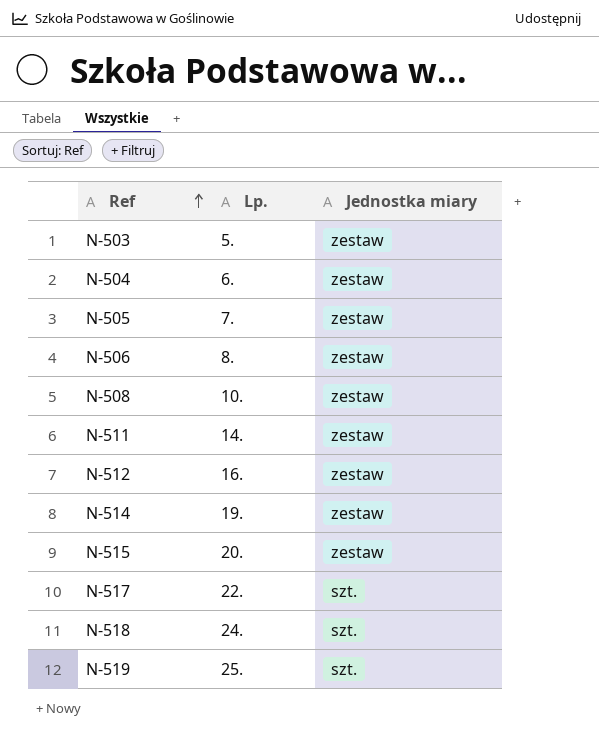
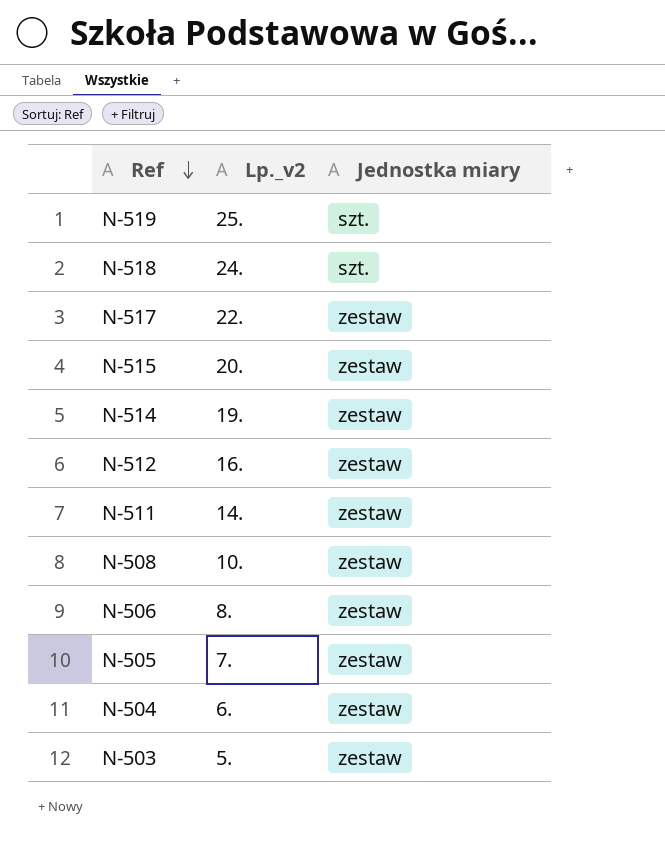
row order: Ref ascending -> Ref descending
column name: Lp. -> Lp._v2
N-517 | Jednostka miary: szt. -> zestaw

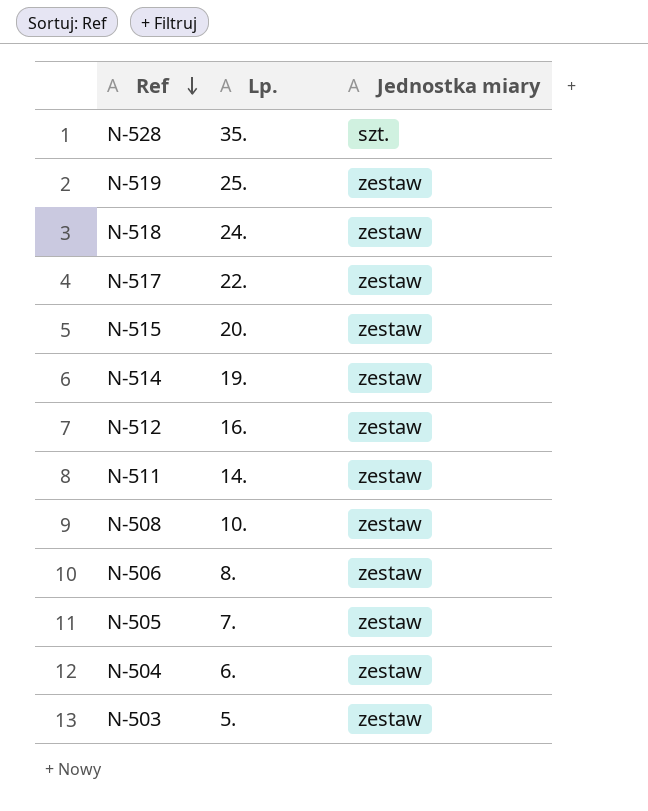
column name: Lp._v2 -> Lp.
row N-528: none -> 35. | szt.
N-519 | Jednostka miary: szt. -> zestaw
N-518 | Jednostka miary: szt. -> zestaw

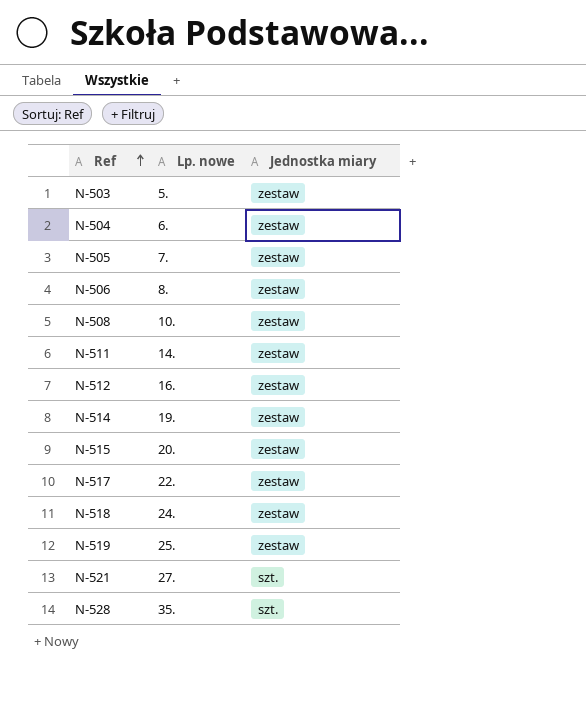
row order: Ref descending -> Ref ascending
column name: Lp. -> Lp. nowe
row N-521: none -> 27. | szt.

